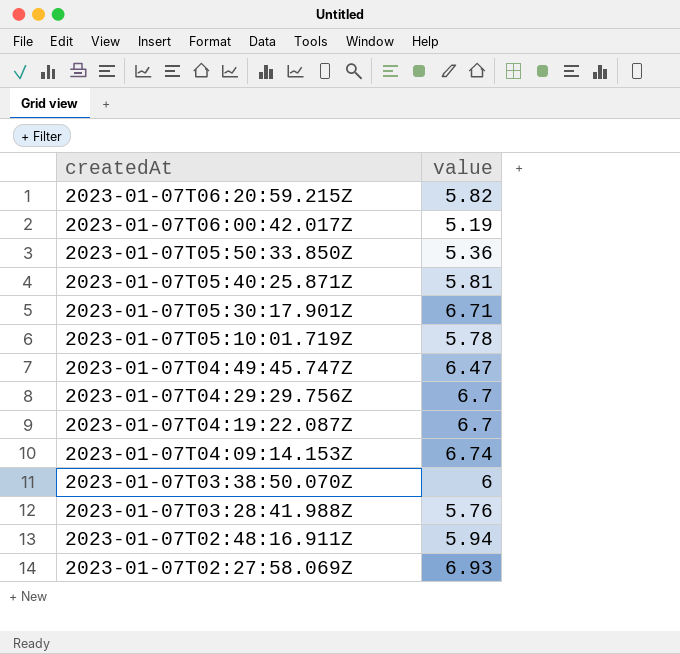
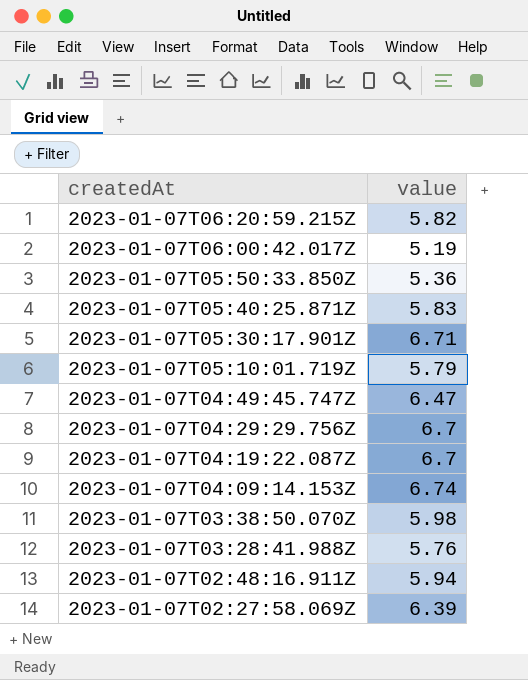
2023-01-07T05:40:25.871Z | value: 5.81 -> 5.83
2023-01-07T05:10:01.719Z | value: 5.78 -> 5.79
2023-01-07T03:38:50.070Z | value: 6 -> 5.98
2023-01-07T02:27:58.069Z | value: 6.93 -> 6.39

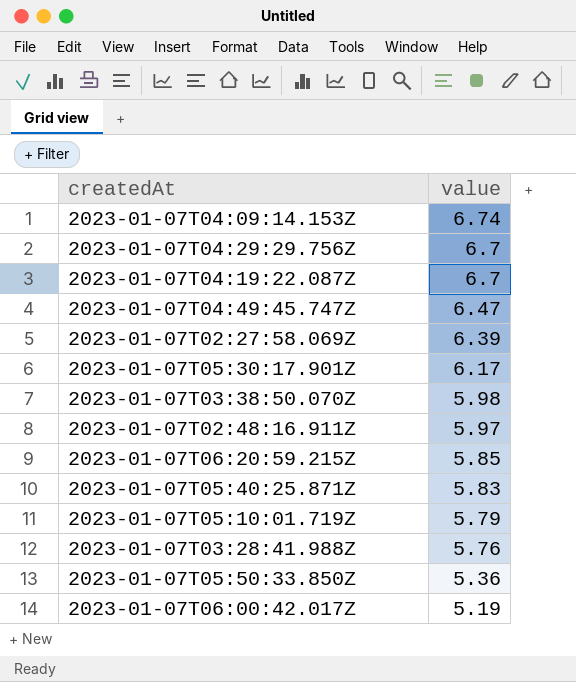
row order: createdAt descending -> value descending
2023-01-07T05:30:17.901Z | value: 6.71 -> 6.17
2023-01-07T02:48:16.911Z | value: 5.94 -> 5.97
2023-01-07T06:20:59.215Z | value: 5.82 -> 5.85

